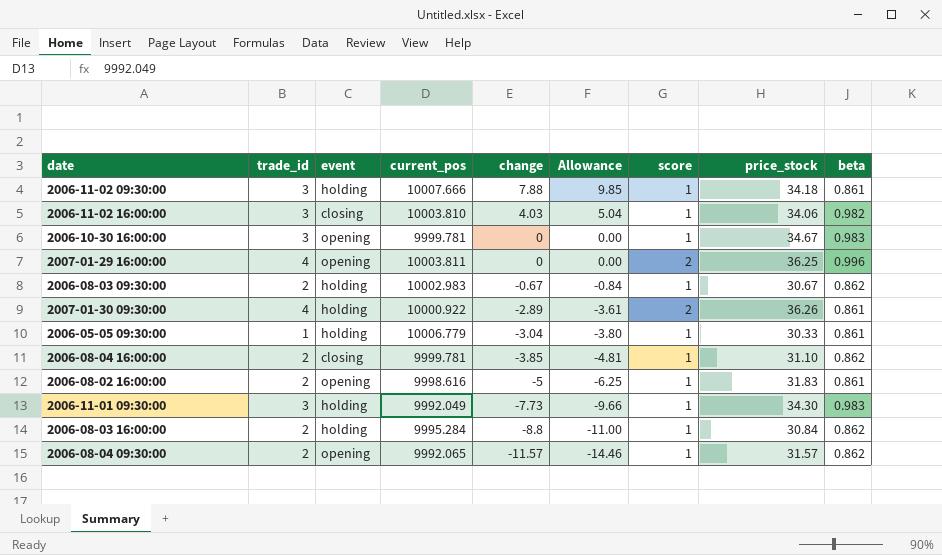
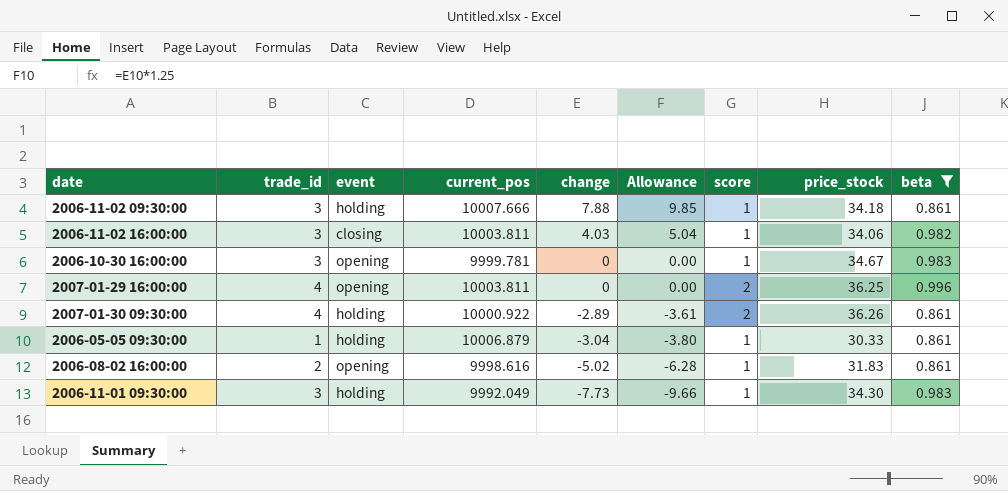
filter: none -> beta != 0.862
2006-11-02 16:00:00 | current_pos: 10003.810 -> 10003.811
2006-05-05 09:30:00 | current_pos: 10006.779 -> 10006.879
2006-08-02 16:00:00 | change: -5 -> -5.02
2006-08-02 16:00:00 | Allowance: -6.25 -> -6.28

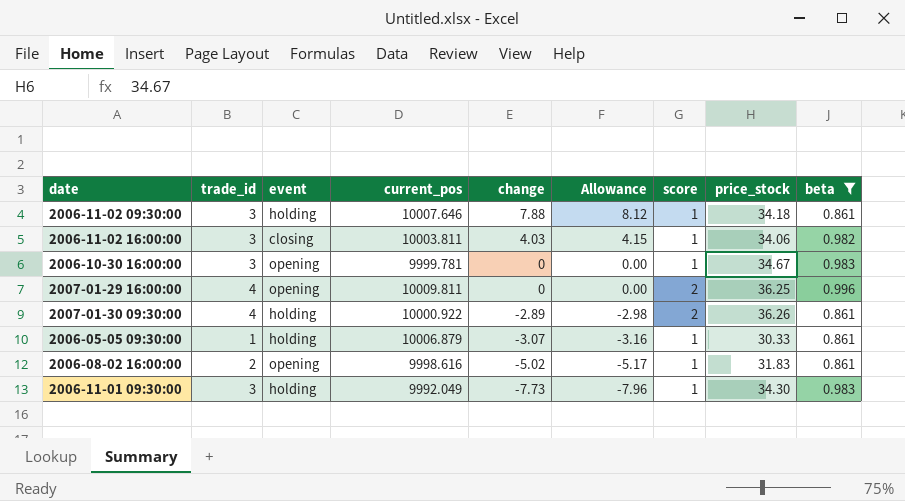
column Allowance | formula: [change] * 1.25 -> [change] * 1.03
2006-11-02 09:30:00 | current_pos: 10007.666 -> 10007.646
2007-01-29 16:00:00 | current_pos: 10003.811 -> 10009.811
2006-05-05 09:30:00 | change: -3.04 -> -3.07

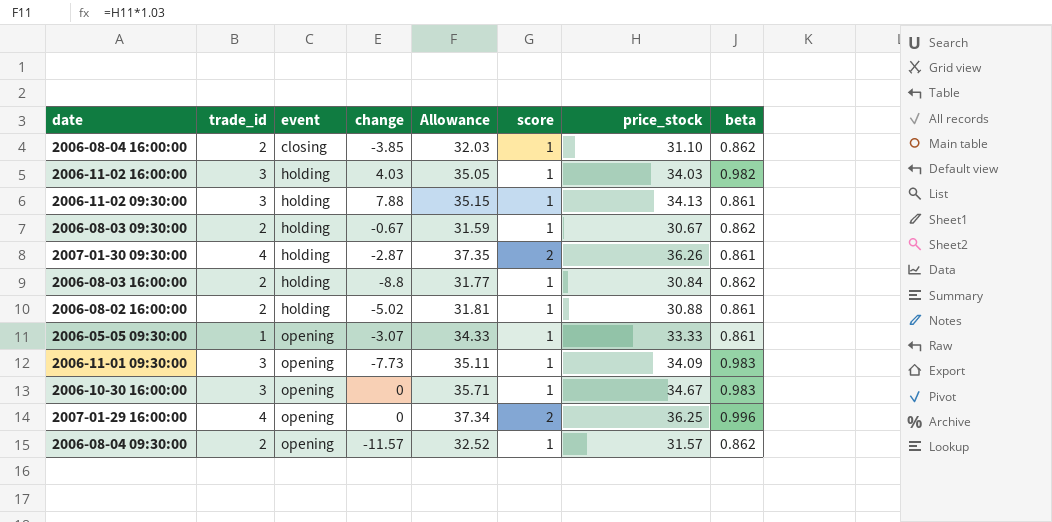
filter: beta != 0.862 -> none
row order: change descending -> event ascending
column current_pos | position: 4 -> none
column Allowance | formula: [change] * 1.03 -> [price_stock] * 1.03
2006-11-02 16:00:00 | event: closing -> holding
2006-11-02 16:00:00 | price_stock: 34.06 -> 34.03
2006-11-02 09:30:00 | price_stock: 34.18 -> 34.13
2007-01-30 09:30:00 | change: -2.89 -> -2.87
2006-08-02 16:00:00 | event: opening -> holding
2006-08-02 16:00:00 | price_stock: 31.83 -> 30.88
2006-05-05 09:30:00 | event: holding -> opening
2006-05-05 09:30:00 | price_stock: 30.33 -> 33.33
2006-11-01 09:30:00 | event: holding -> opening
2006-11-01 09:30:00 | price_stock: 34.30 -> 34.09

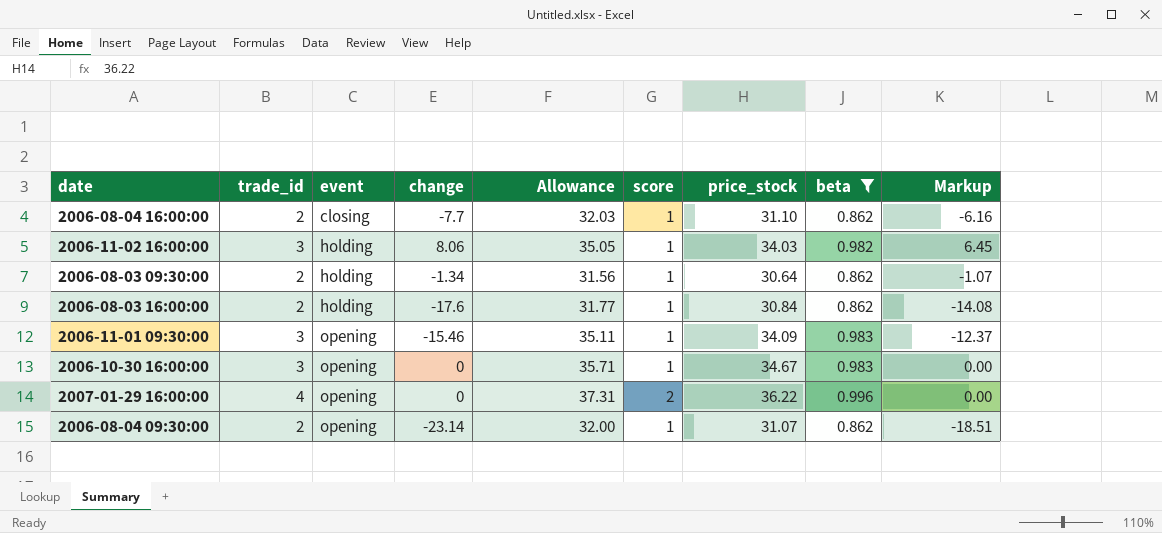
filter: none -> beta != 0.861
column Markup | formula: none -> [change] * 0.8
2006-08-04 16:00:00 | change: -3.85 -> -7.7
2006-11-02 16:00:00 | change: 4.03 -> 8.06
2006-08-03 09:30:00 | change: -0.67 -> -1.34
2006-08-03 09:30:00 | Allowance: 31.59 -> 31.56
2006-08-03 09:30:00 | price_stock: 30.67 -> 30.64
2006-08-03 16:00:00 | change: -8.8 -> -17.6
2006-11-01 09:30:00 | change: -7.73 -> -15.46
2007-01-29 16:00:00 | Allowance: 37.34 -> 37.31
2007-01-29 16:00:00 | price_stock: 36.25 -> 36.22
2006-08-04 09:30:00 | change: -11.57 -> -23.14
2006-08-04 09:30:00 | Allowance: 32.52 -> 32.00
2006-08-04 09:30:00 | price_stock: 31.57 -> 31.07

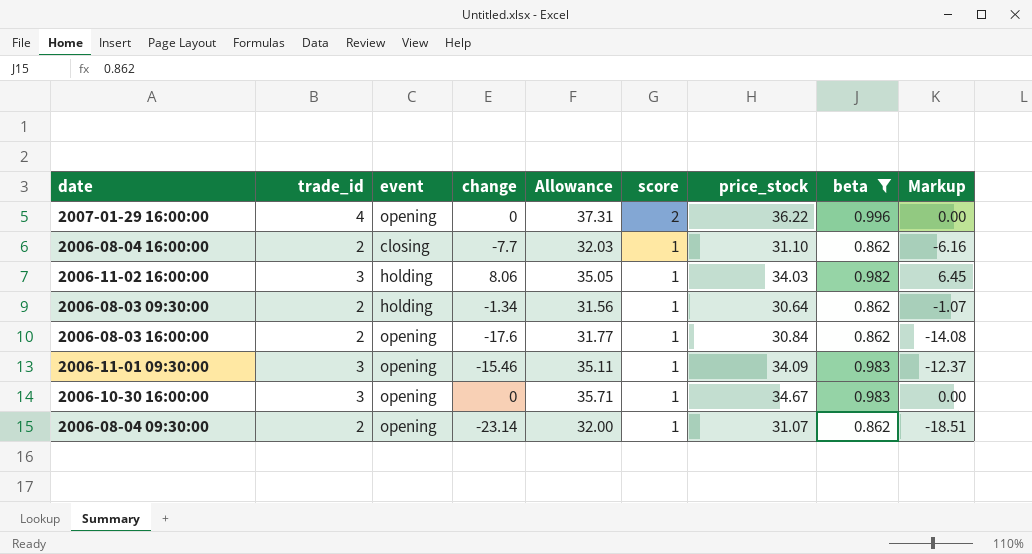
row order: event ascending -> score descending
2006-08-03 16:00:00 | event: holding -> opening

